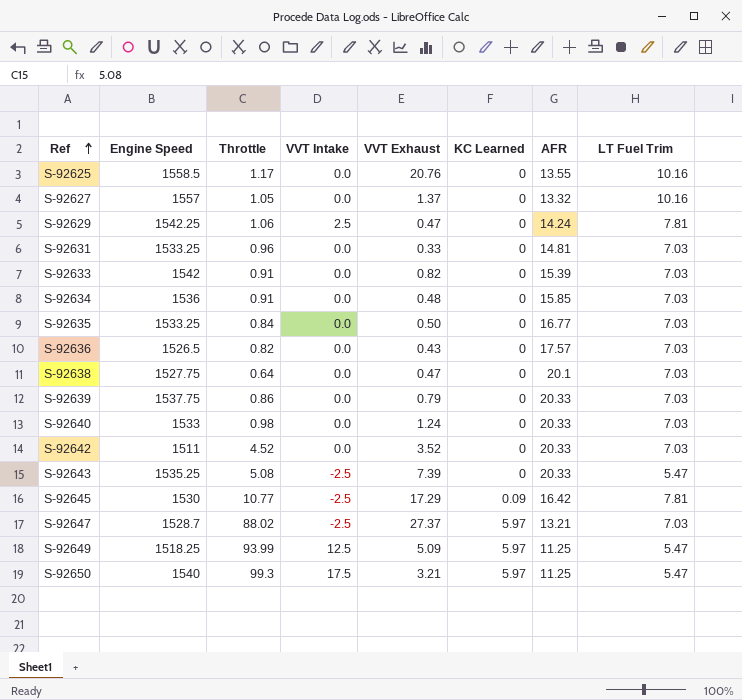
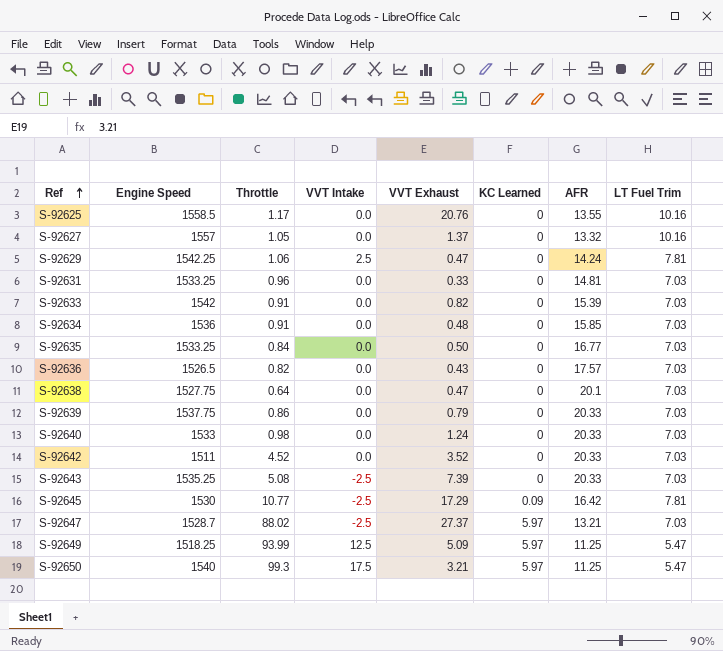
S-92643 | LT Fuel Trim: 5.47 -> 7.03

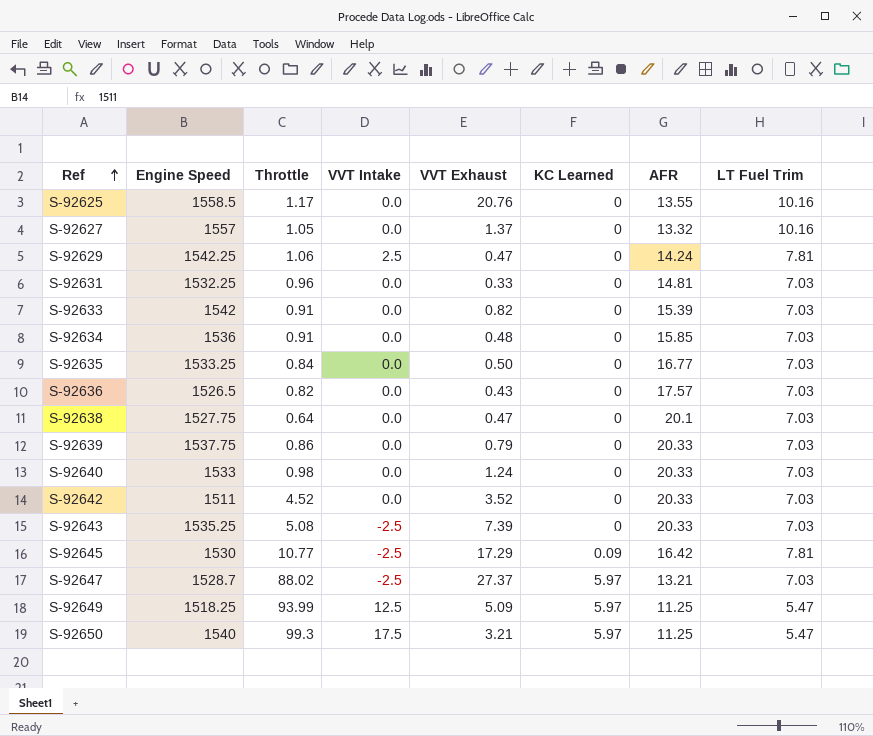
S-92631 | Engine Speed: 1533.25 -> 1532.25

